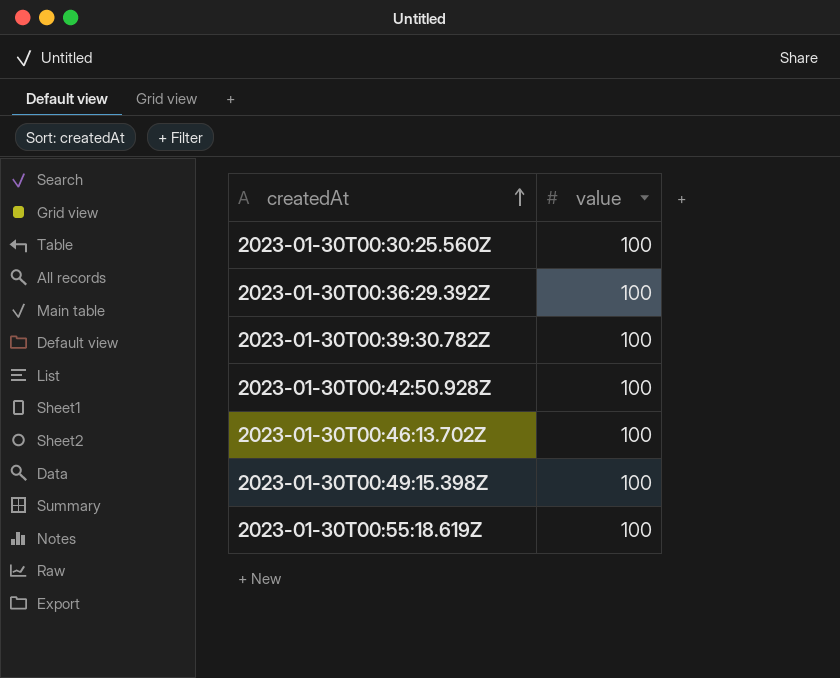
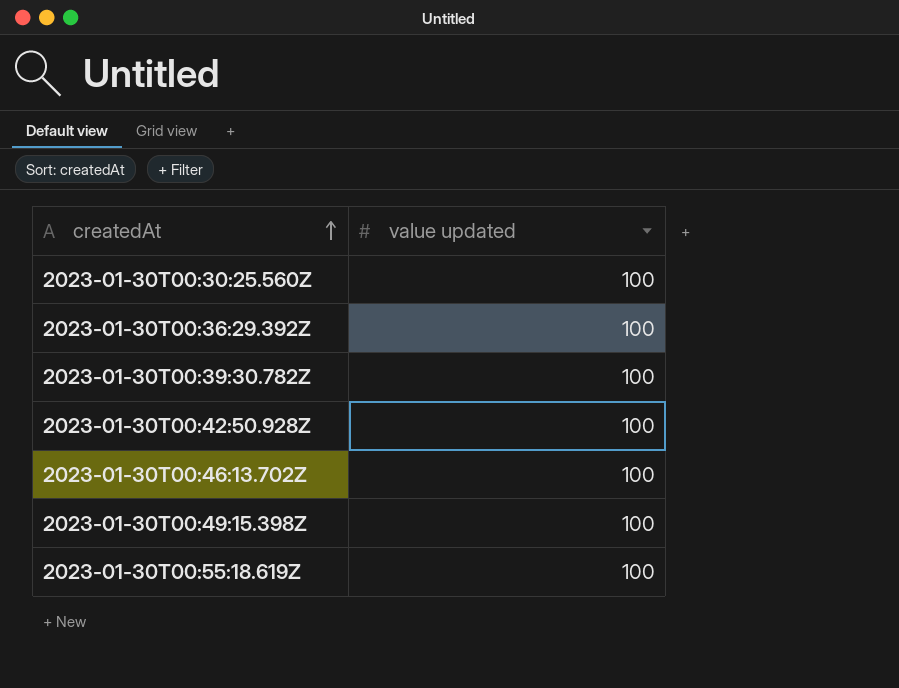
column name: value -> value updated

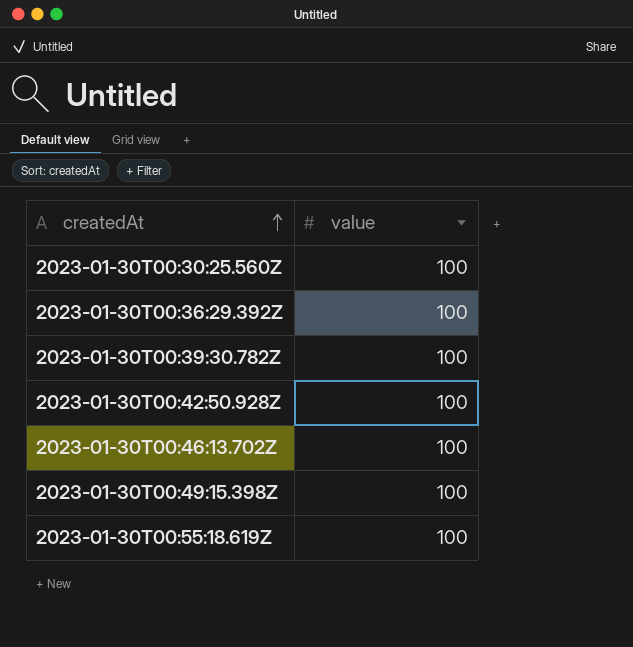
column name: value updated -> value

